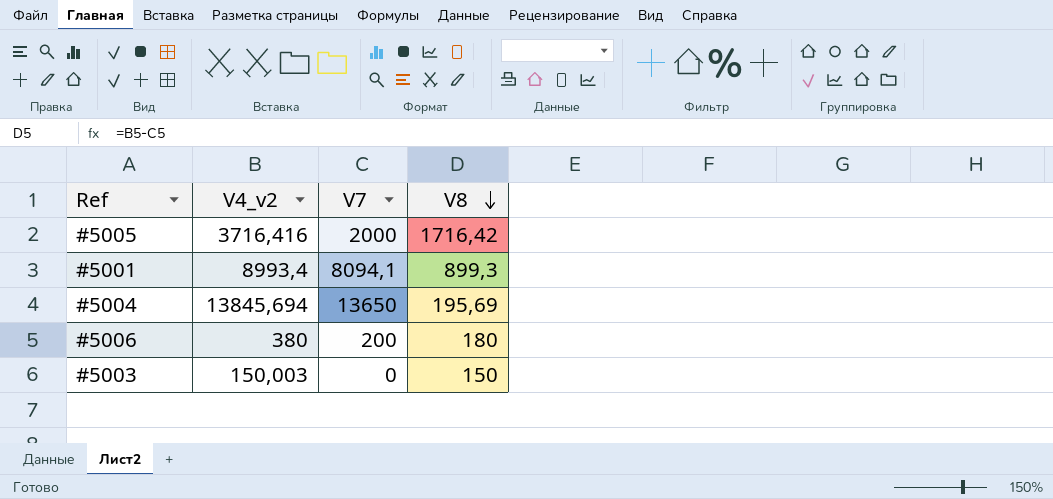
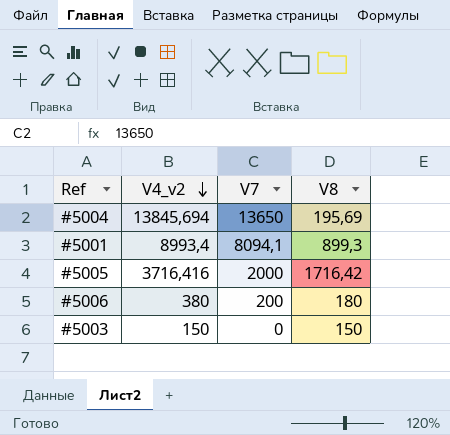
row order: V8 descending -> V4_v2 descending
#5003 | V4_v2: 150,003 -> 150

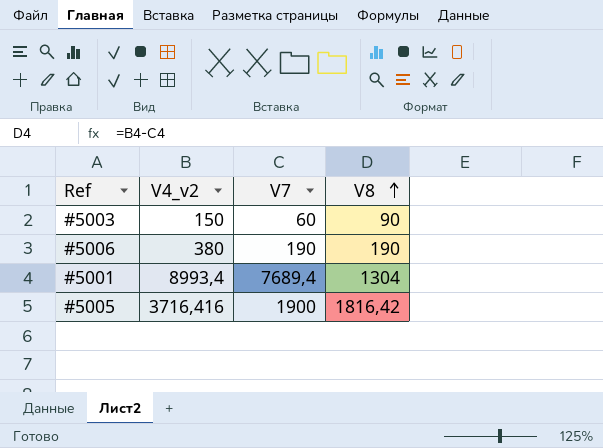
row order: V4_v2 descending -> V8 ascending
row #5004: 13845,694 | 13650 | 195,69 -> none
#5003 | V7: 0 -> 60
#5003 | V8: 150 -> 90
#5006 | V7: 200 -> 190
#5006 | V8: 180 -> 190
#5001 | V7: 8094,1 -> 7689,4
#5001 | V8: 899,3 -> 1304
#5005 | V7: 2000 -> 1900
#5005 | V8: 1716,42 -> 1816,42

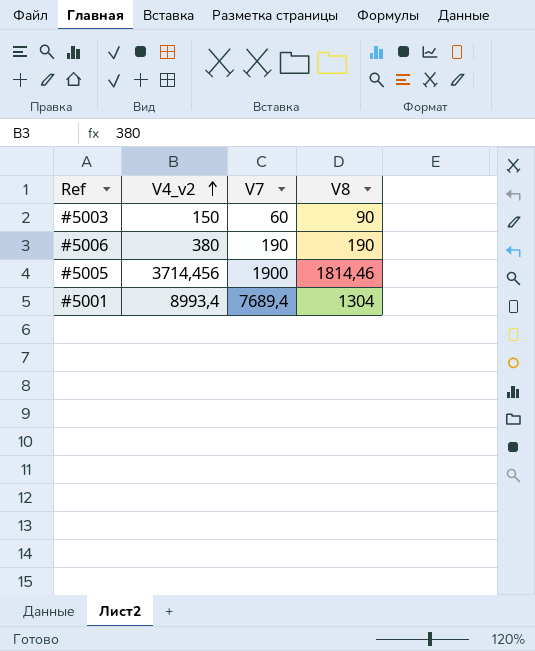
row order: V8 ascending -> V4_v2 ascending
#5005 | V4_v2: 3716,416 -> 3714,456
#5005 | V8: 1816,42 -> 1814,46

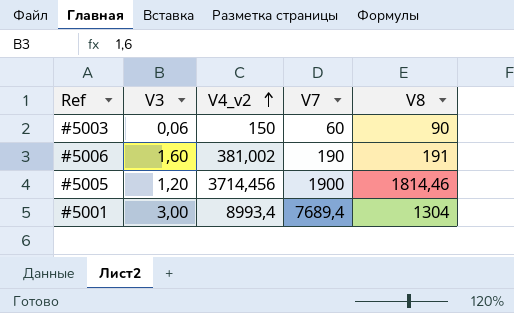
column V3 | position: none -> 2
#5006 | V4_v2: 380 -> 381,002
#5006 | V8: 190 -> 191

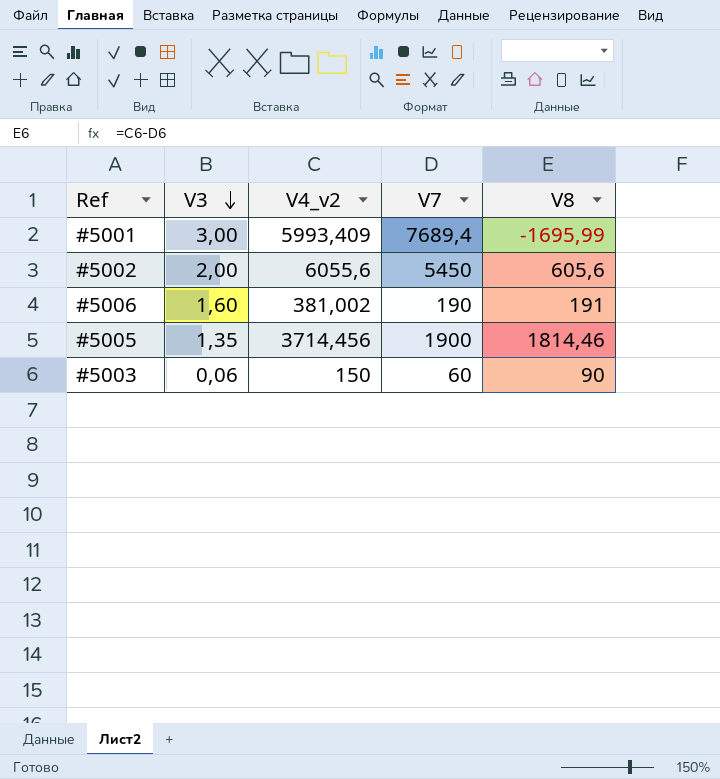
row order: V4_v2 ascending -> V3 descending
#5001 | V4_v2: 8993,4 -> 5993,409
#5001 | V8: 1304 -> -1695,99
row #5002: none -> 2,00 | 6055,6 | 5450 | 605,6
#5005 | V3: 1,20 -> 1,35

